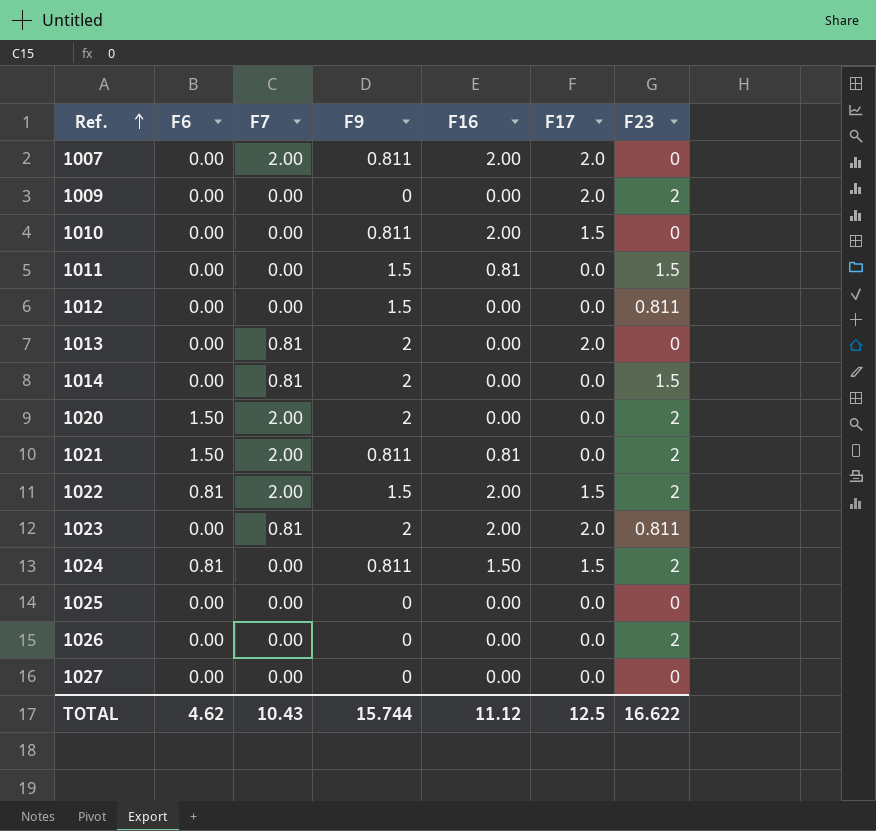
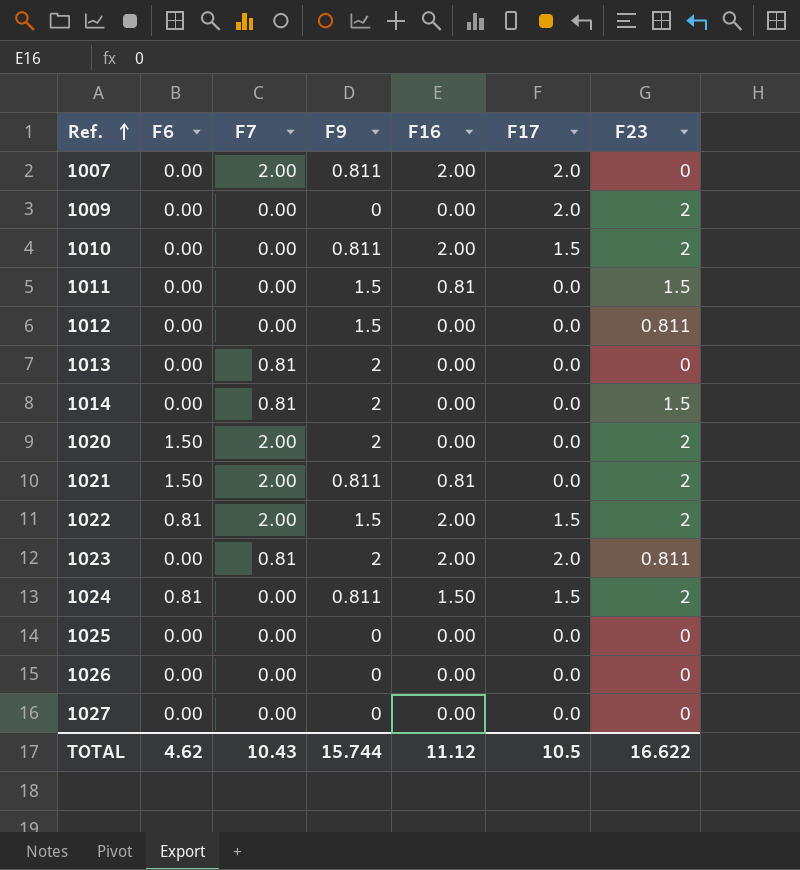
1010 | F23: 0 -> 2
1013 | F17: 2.0 -> 0.0
1026 | F23: 2 -> 0
TOTAL | F17: 12.5 -> 10.5

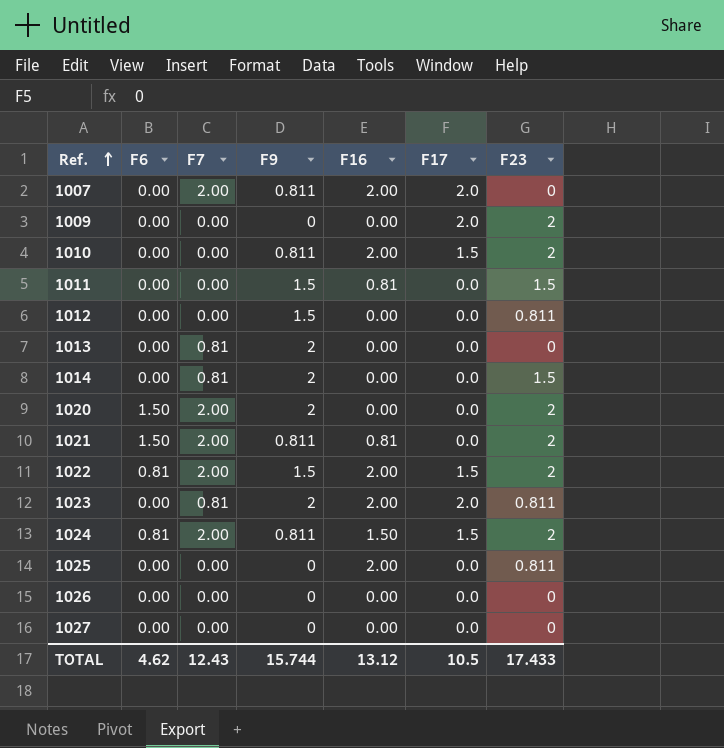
1024 | F7: 0.00 -> 2.00
1025 | F16: 0.00 -> 2.00
1025 | F23: 0 -> 0.811
TOTAL | F7: 10.43 -> 12.43
TOTAL | F16: 11.12 -> 13.12
TOTAL | F23: 16.622 -> 17.433

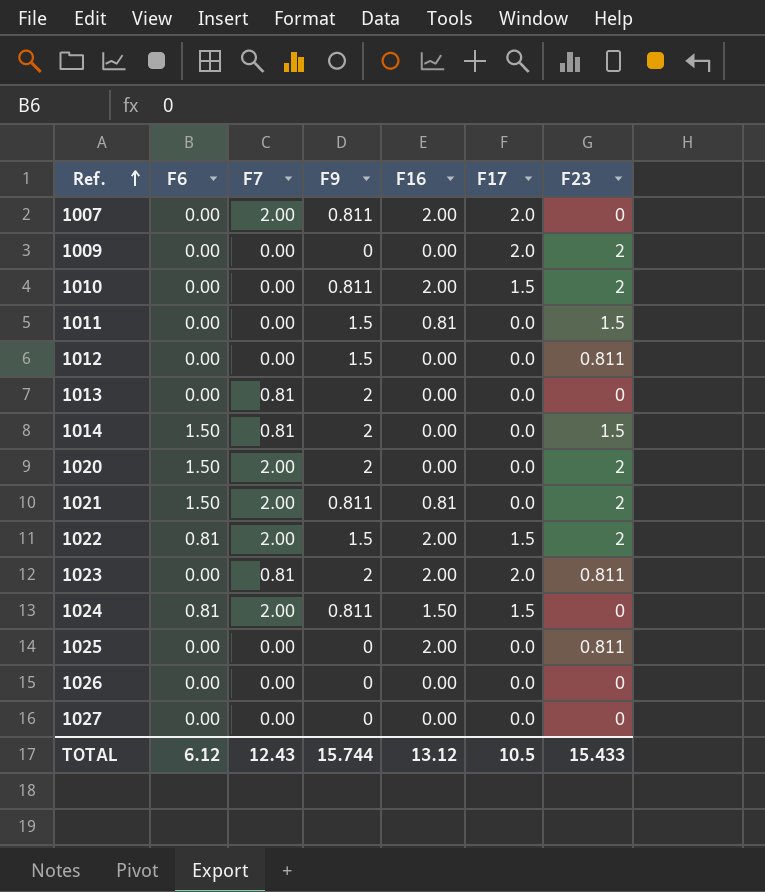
1014 | F6: 0.00 -> 1.50
1024 | F23: 2 -> 0
TOTAL | F6: 4.62 -> 6.12
TOTAL | F23: 17.433 -> 15.433

